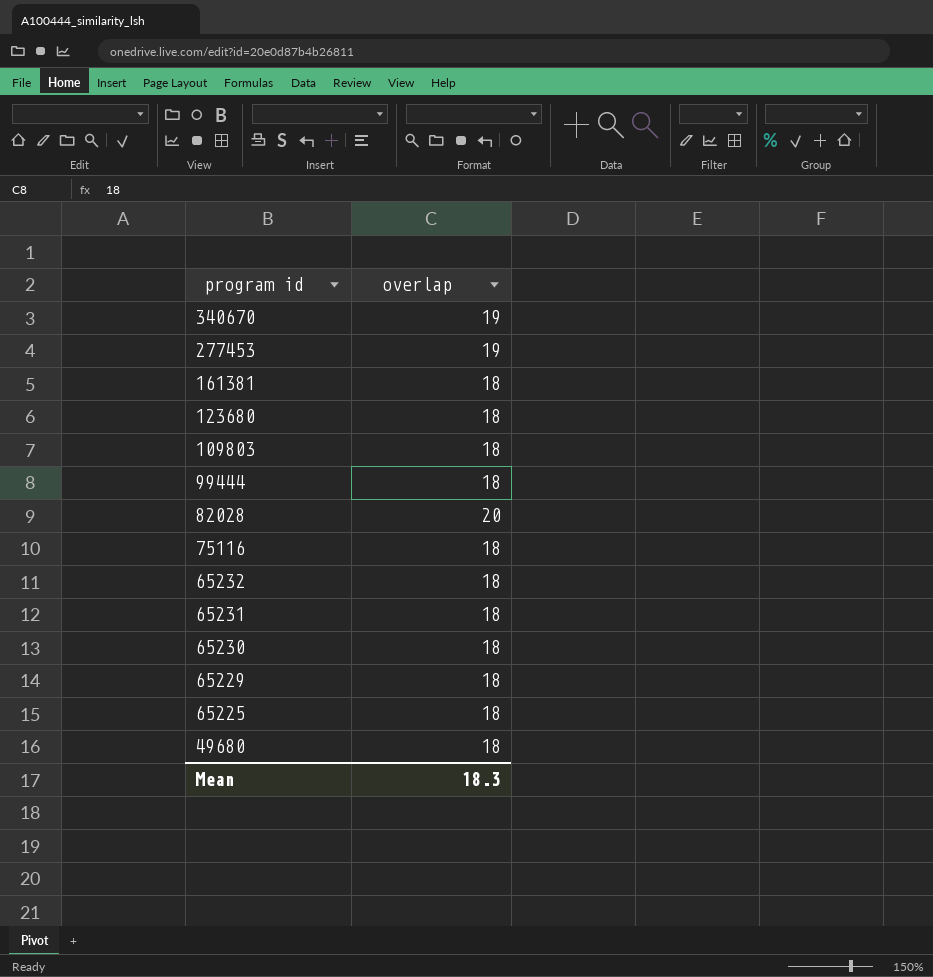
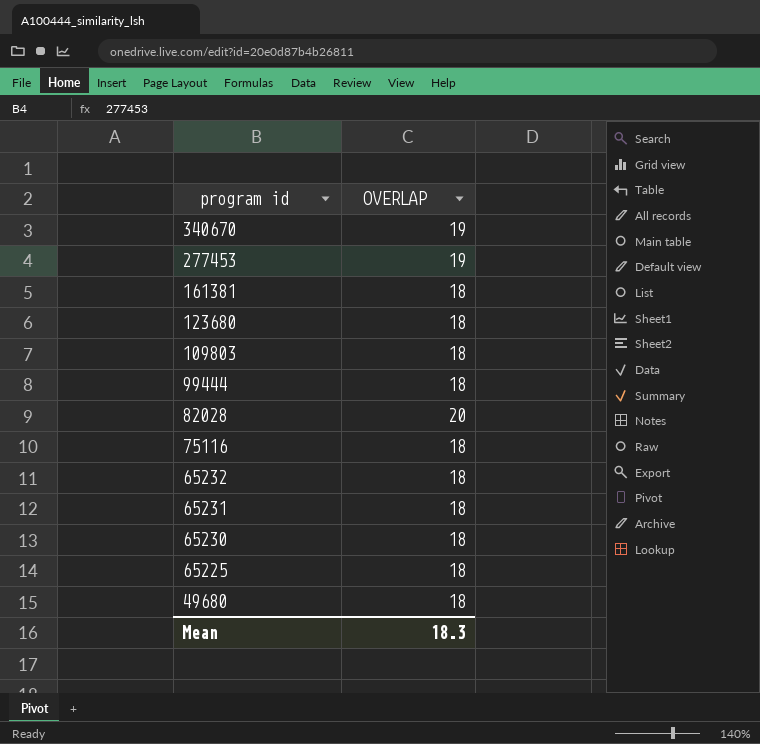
column name: overlap -> OVERLAP
row 65229: 18 -> none

